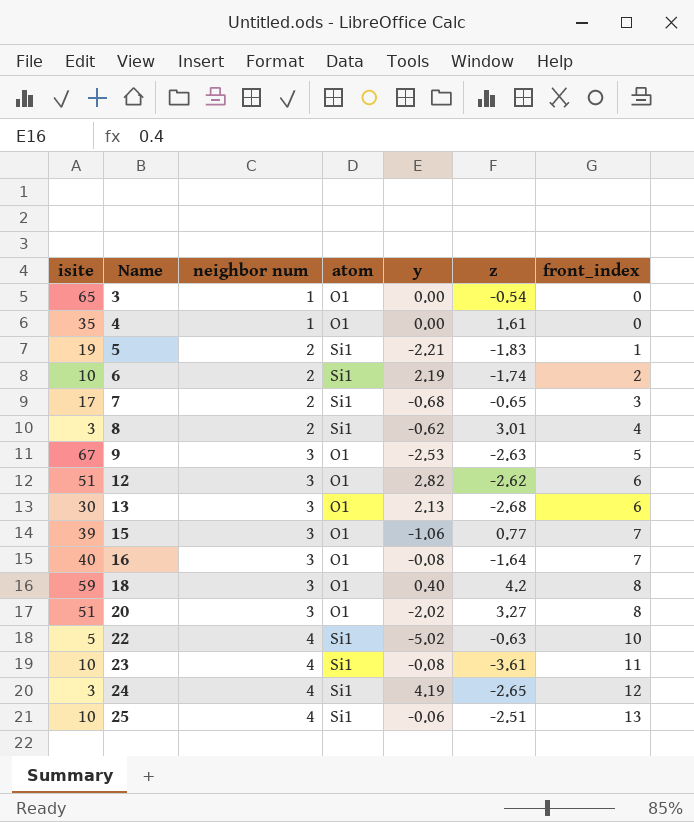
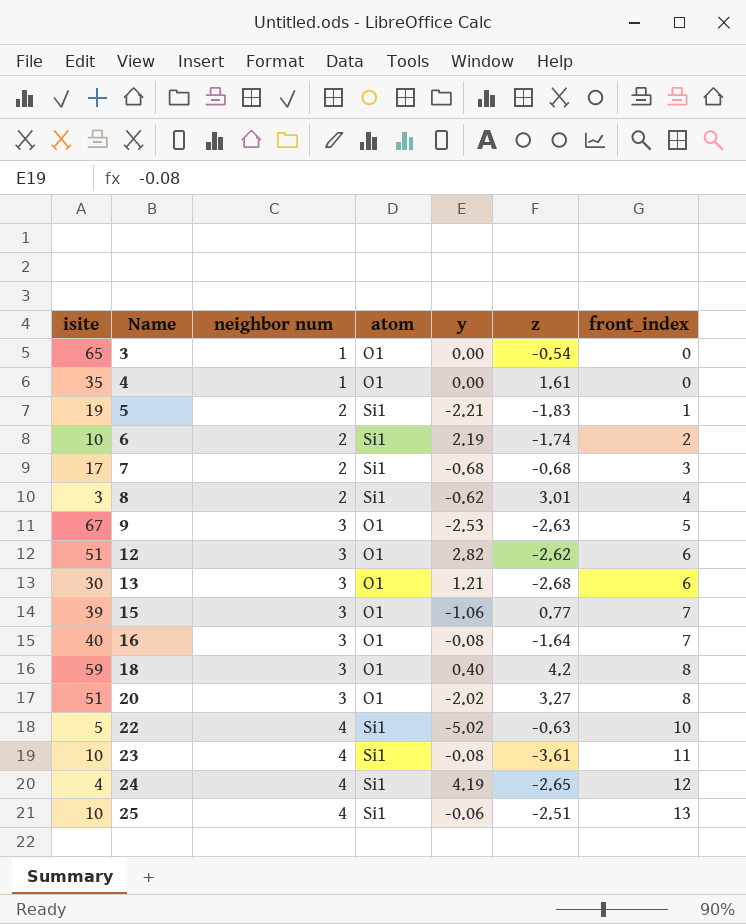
7 | z: -0.65 -> -0.68
13 | y: 2.13 -> 1.21
24 | isite: 3 -> 4

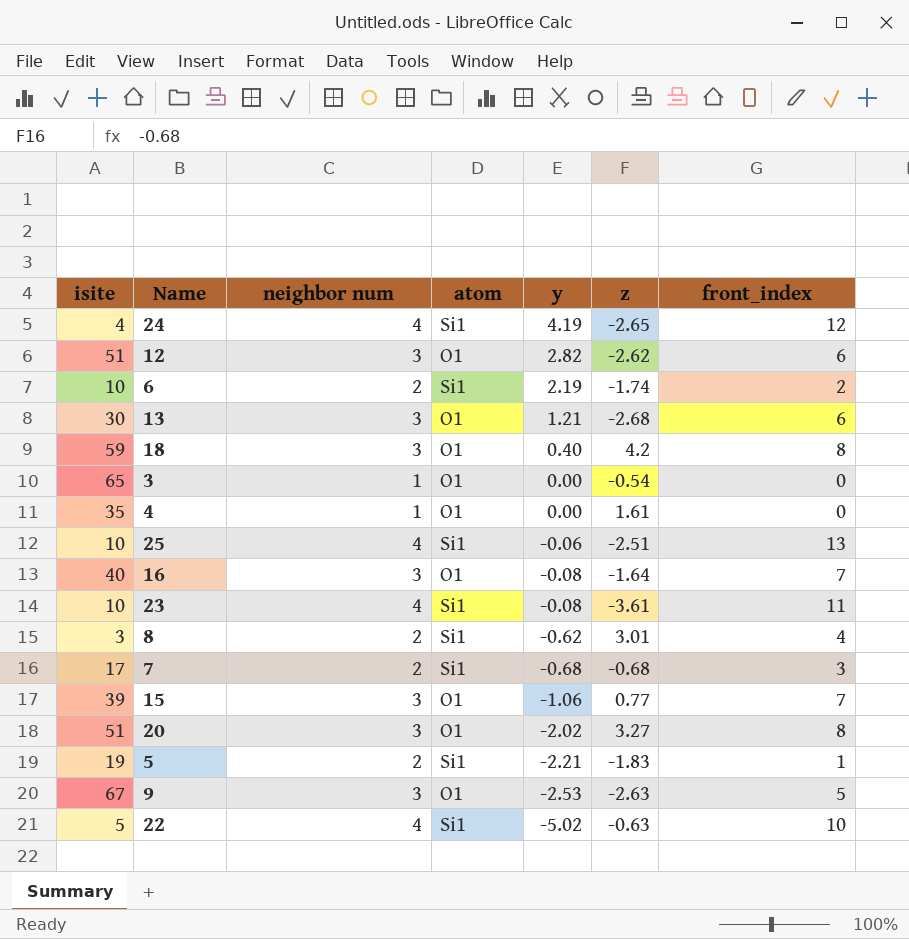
row order: Name ascending -> y descending

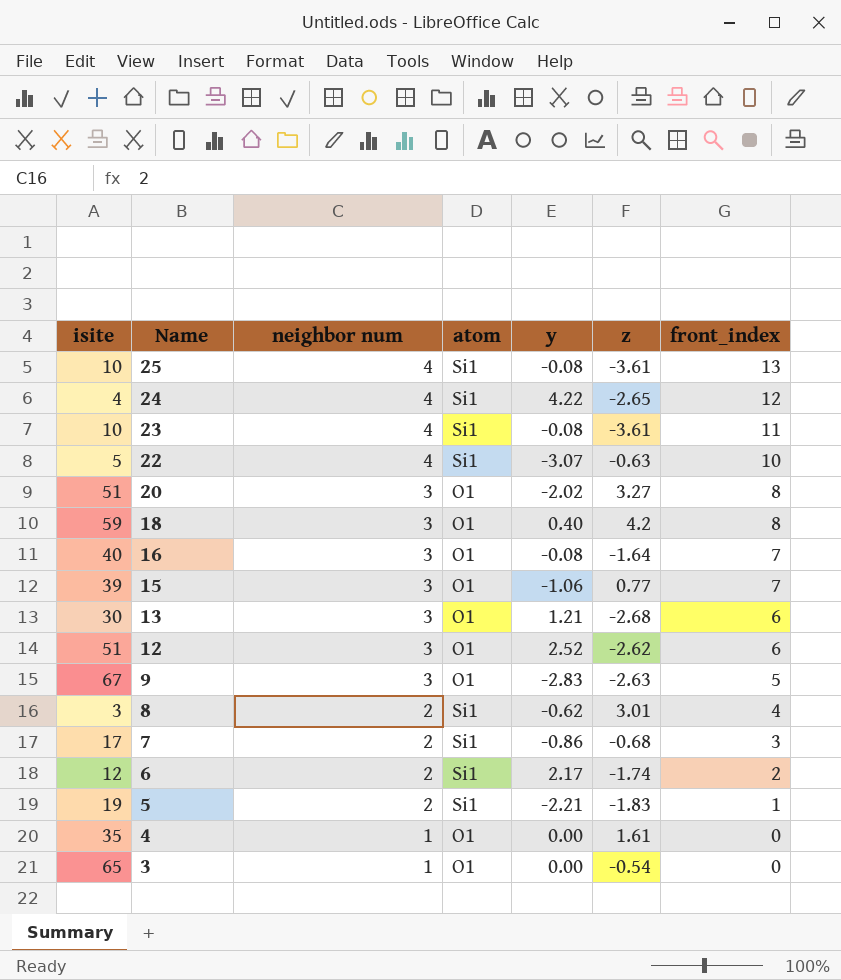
row order: y descending -> Name descending
25 | y: -0.06 -> -0.08
25 | z: -2.51 -> -3.61
24 | y: 4.19 -> 4.22
22 | y: -5.02 -> -3.07
12 | y: 2.82 -> 2.52
9 | y: -2.53 -> -2.83
7 | y: -0.68 -> -0.86
6 | isite: 10 -> 12
6 | y: 2.19 -> 2.17

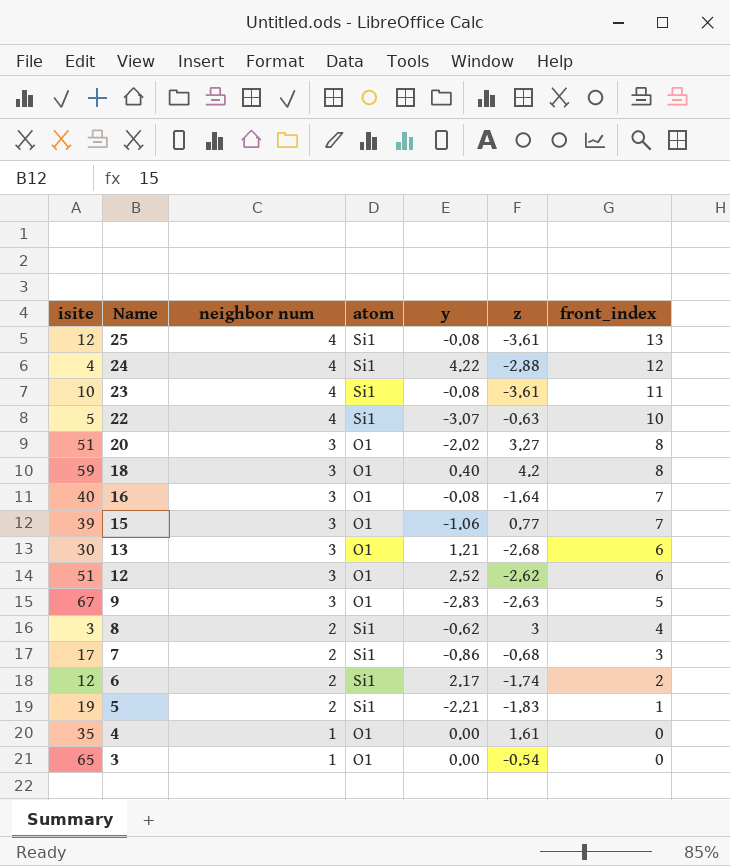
25 | isite: 10 -> 12
24 | z: -2.65 -> -2.88
8 | z: 3.01 -> 3

